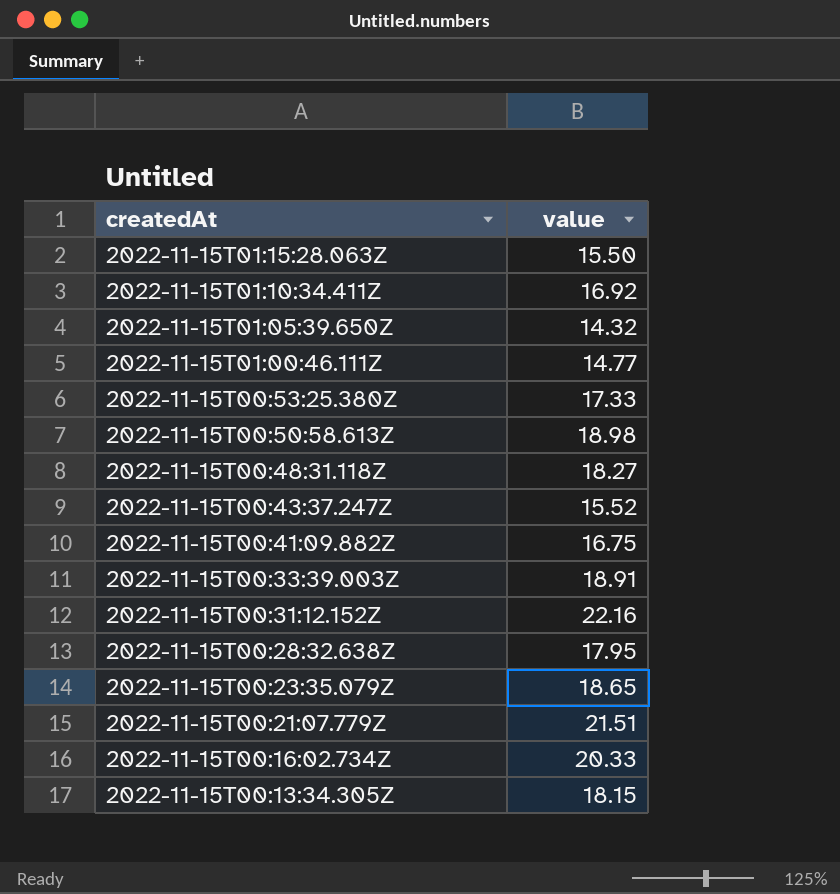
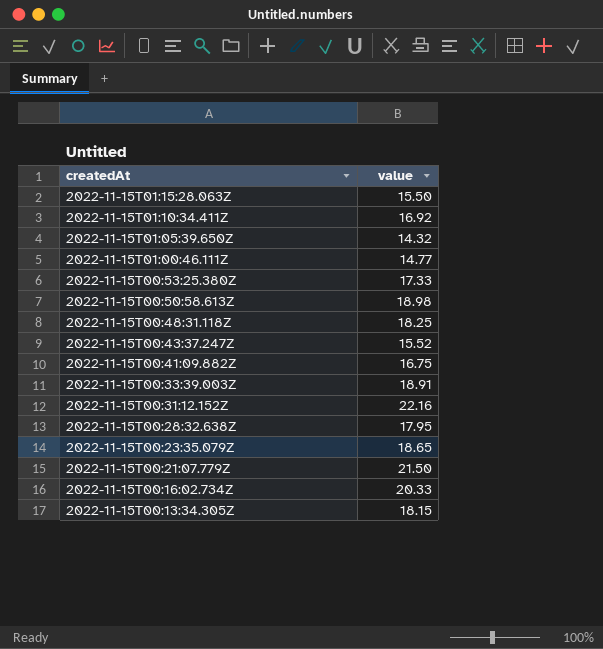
2022-11-15T00:48:31.118Z | value: 18.27 -> 18.25
2022-11-15T00:21:07.779Z | value: 21.51 -> 21.50

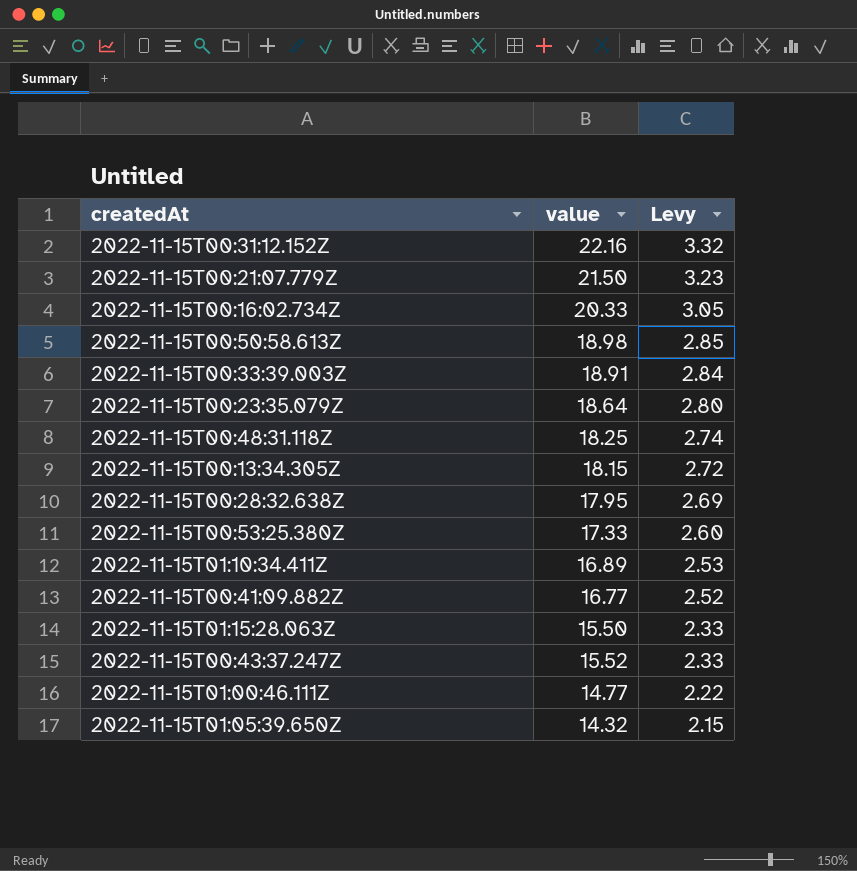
row order: createdAt descending -> Levy descending
column Levy | formula: none -> [value] * 0.15
2022-11-15T00:23:35.079Z | value: 18.65 -> 18.64
2022-11-15T01:10:34.411Z | value: 16.92 -> 16.89
2022-11-15T00:41:09.882Z | value: 16.75 -> 16.77

